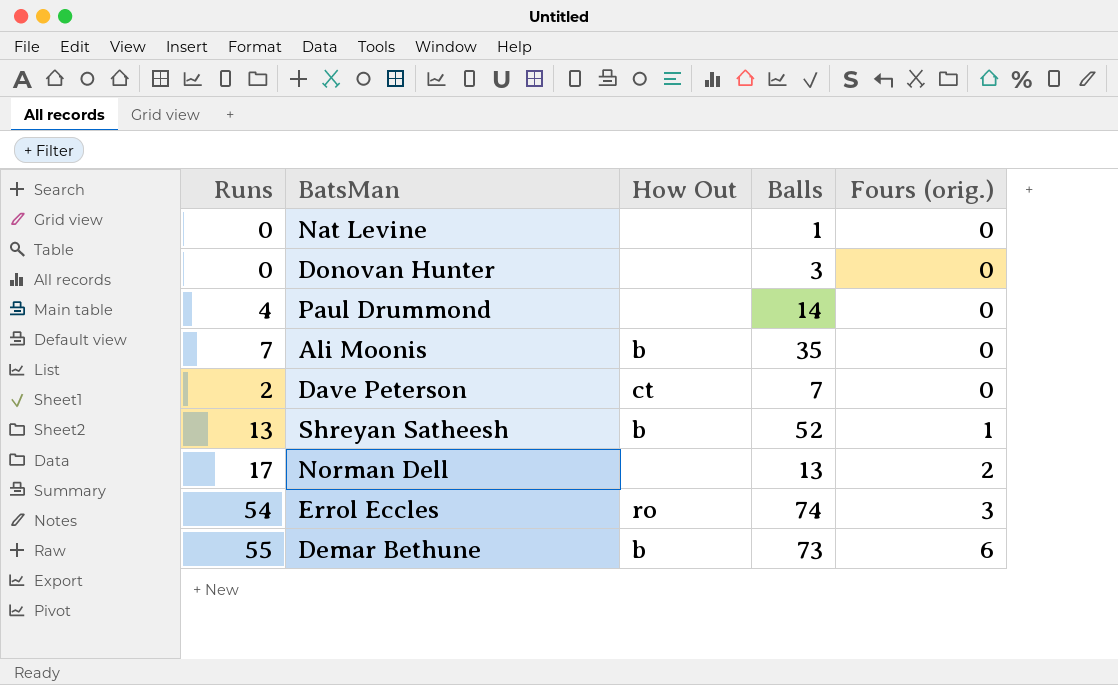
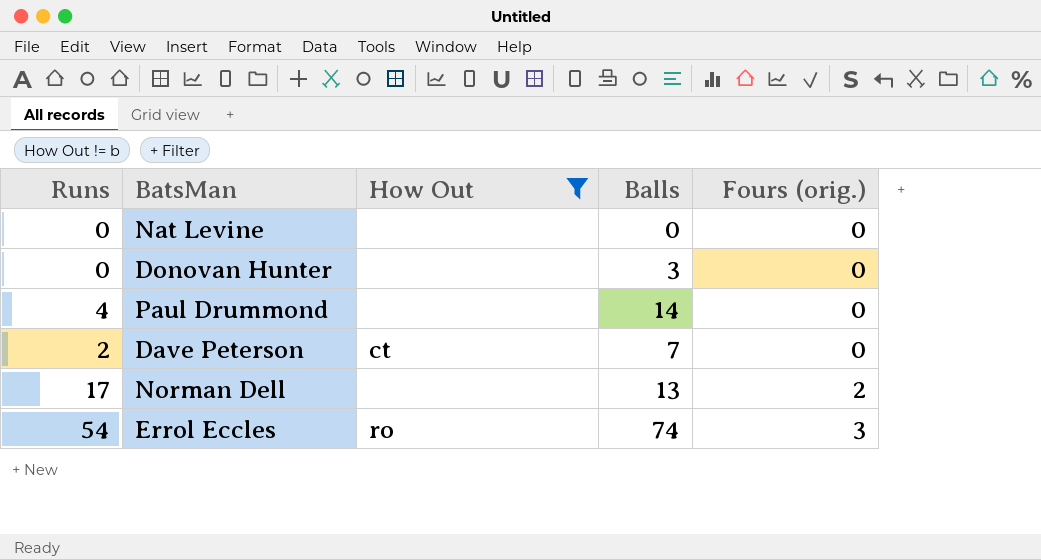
filter: none -> How Out != b
Nat Levine | Balls: 1 -> 0

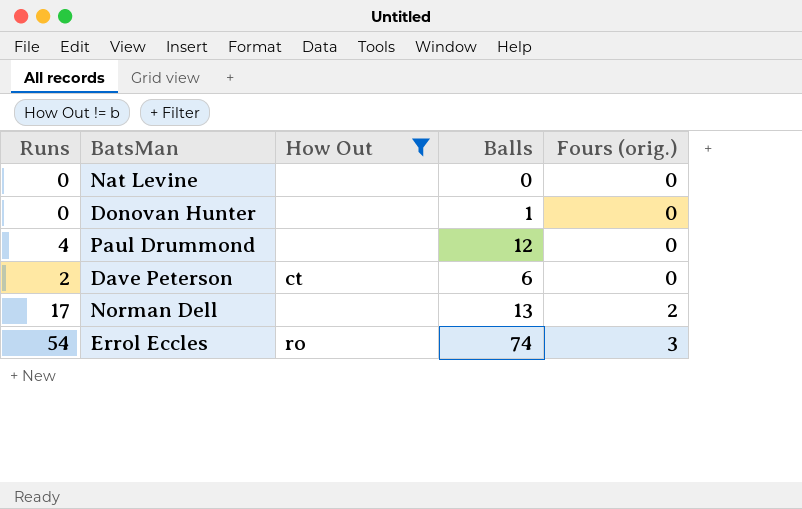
Donovan Hunter | Balls: 3 -> 1
Paul Drummond | Balls: 14 -> 12
Dave Peterson | Balls: 7 -> 6

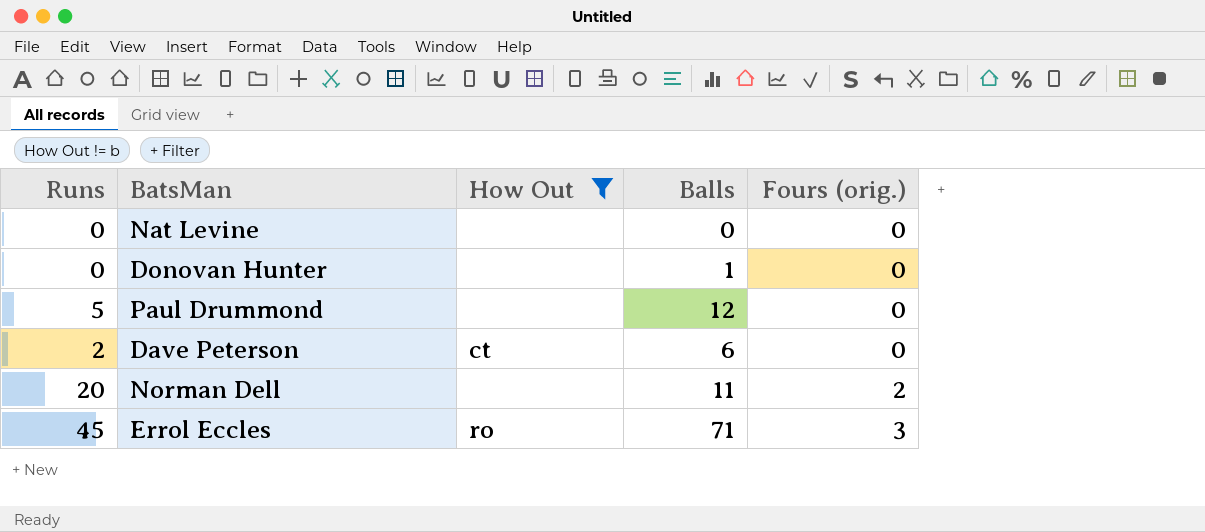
Paul Drummond | Runs: 4 -> 5
Norman Dell | Runs: 17 -> 20
Norman Dell | Balls: 13 -> 11
Errol Eccles | Runs: 54 -> 45
Errol Eccles | Balls: 74 -> 71

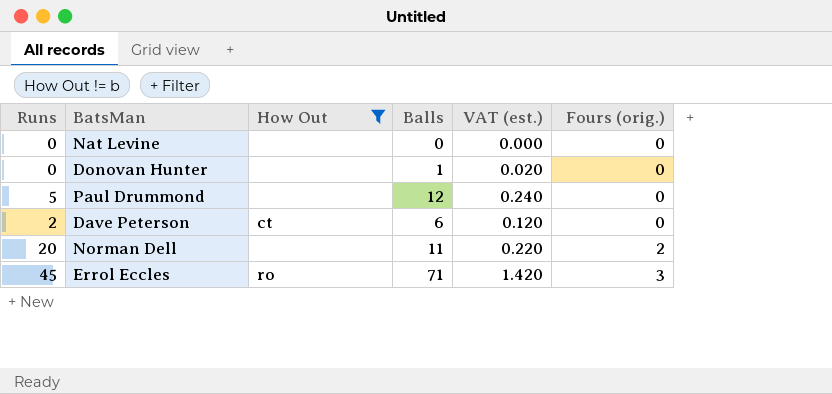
column VAT (est.) | formula: none -> [Balls] * 0.02

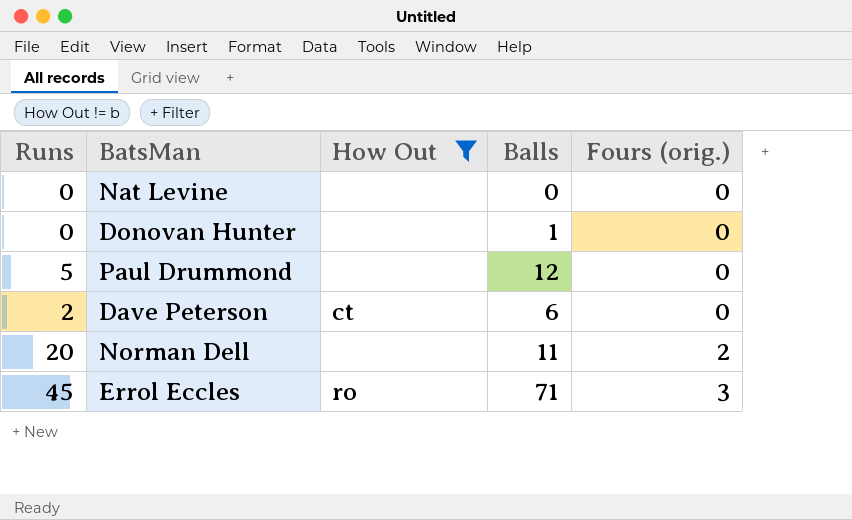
column VAT (est.) | formula: [Balls] * 0.02 -> none

